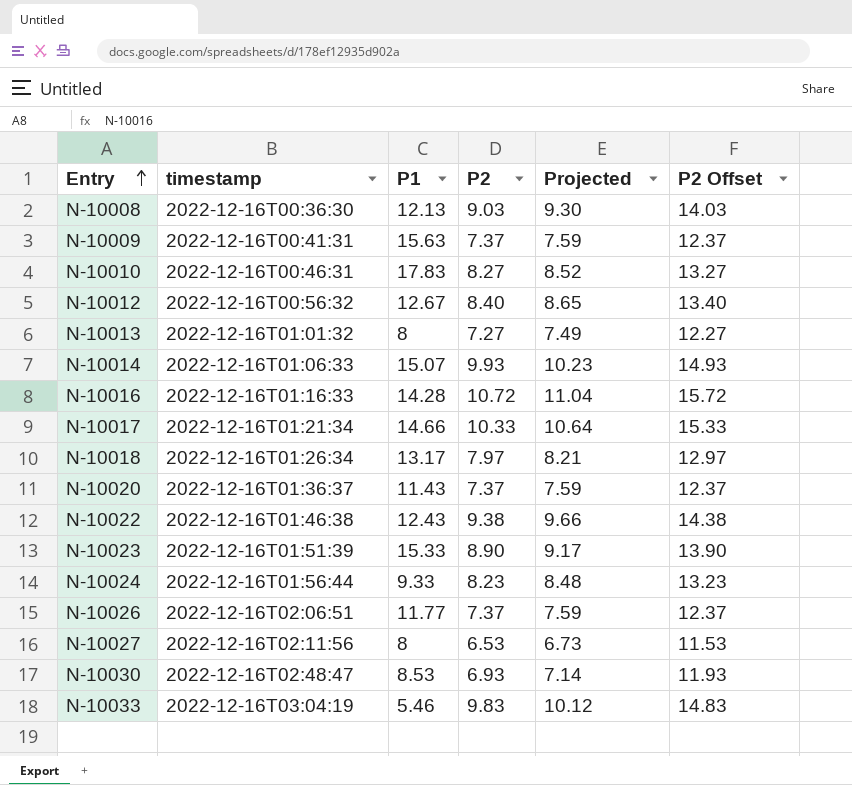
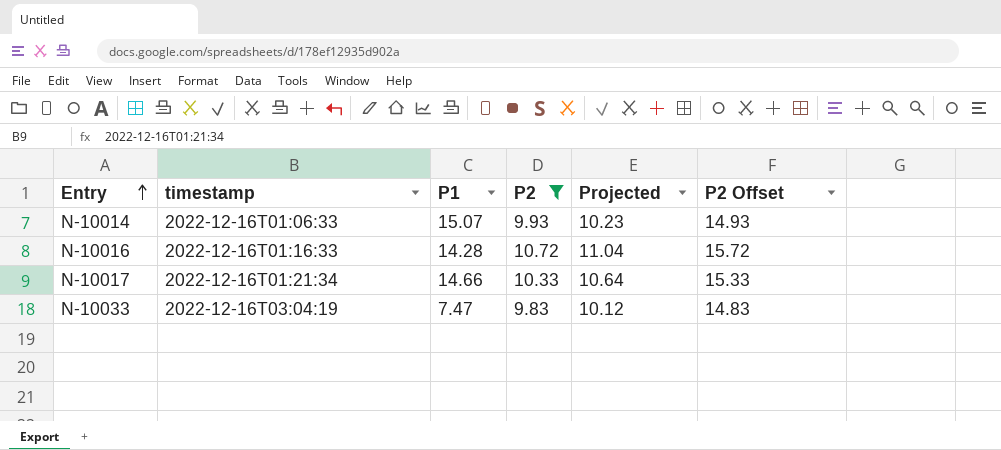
filter: none -> P2 >= 9.83
N-10033 | P1: 5.46 -> 7.47

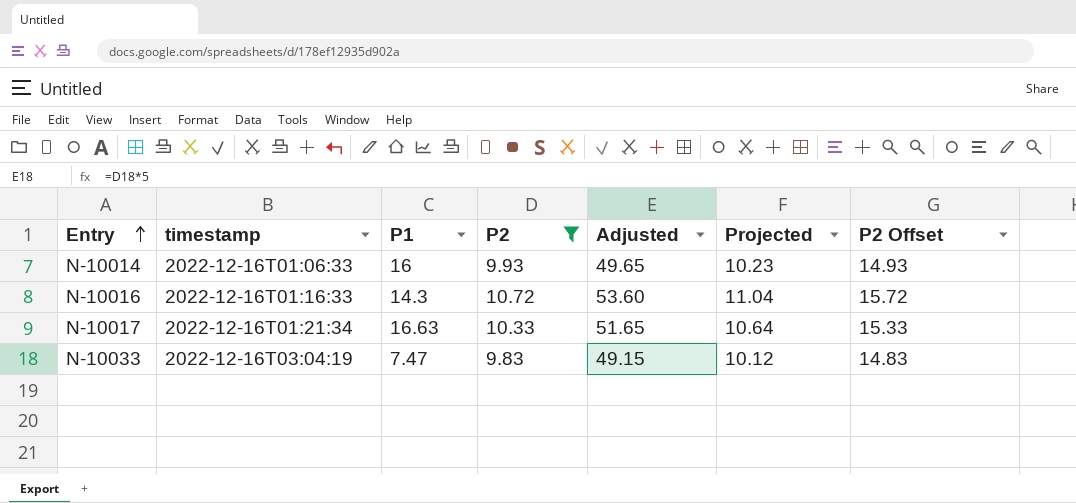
column Adjusted | formula: none -> [P2] * 5
N-10014 | P1: 15.07 -> 16
N-10016 | P1: 14.28 -> 14.3
N-10017 | P1: 14.66 -> 16.63

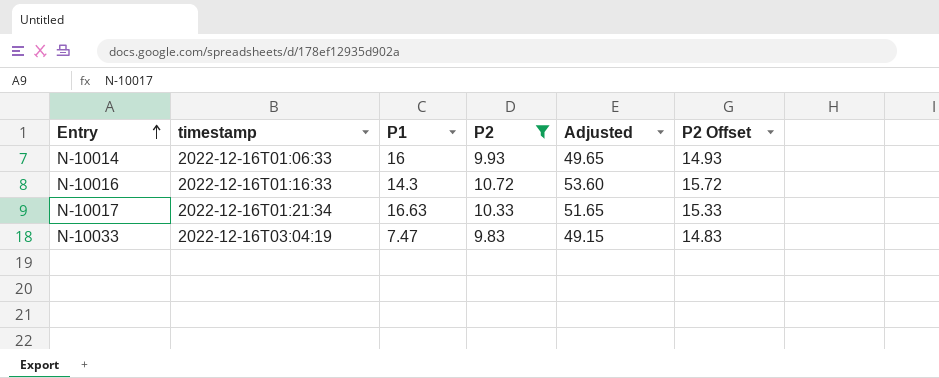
column Projected | formula: [P2] * 1.03 -> none

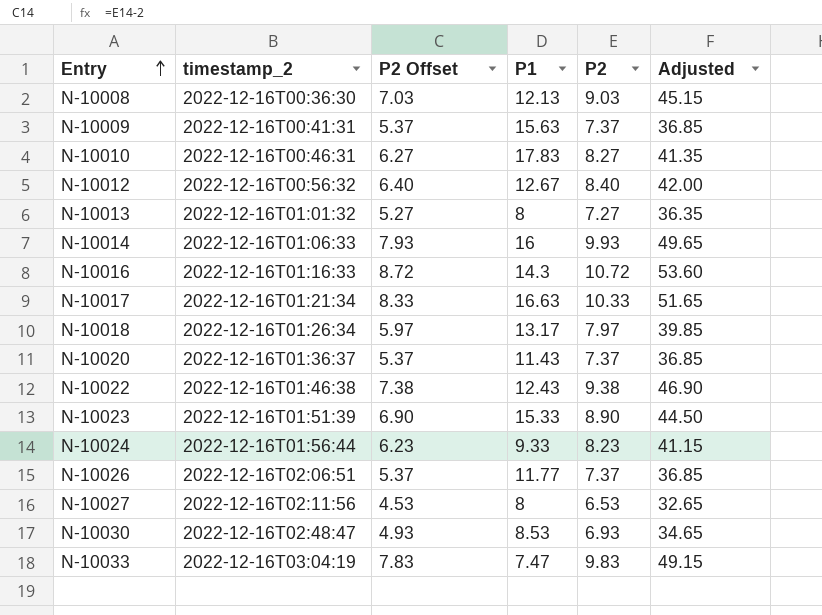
filter: P2 >= 9.83 -> none
column name: timestamp -> timestamp_2
column P2 Offset | formula: [P2] + 5 -> [P2] - 2
column P2 Offset | position: 6 -> 3

